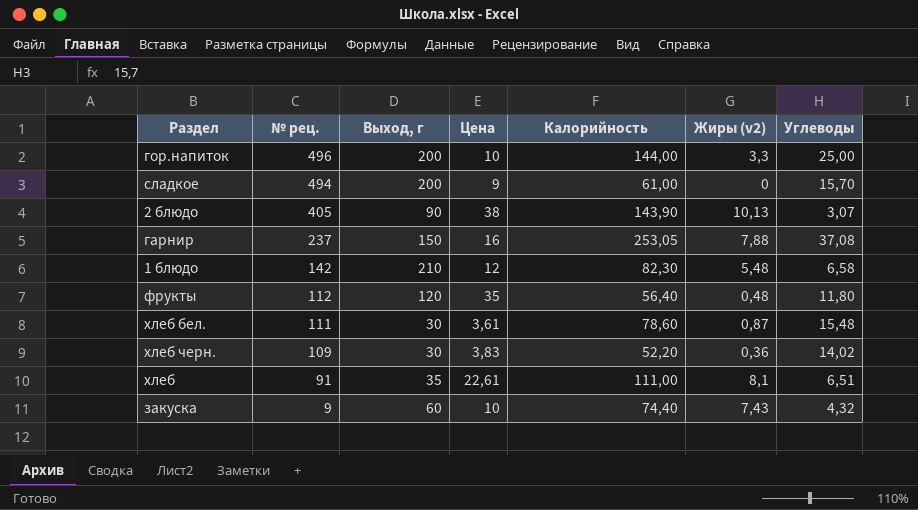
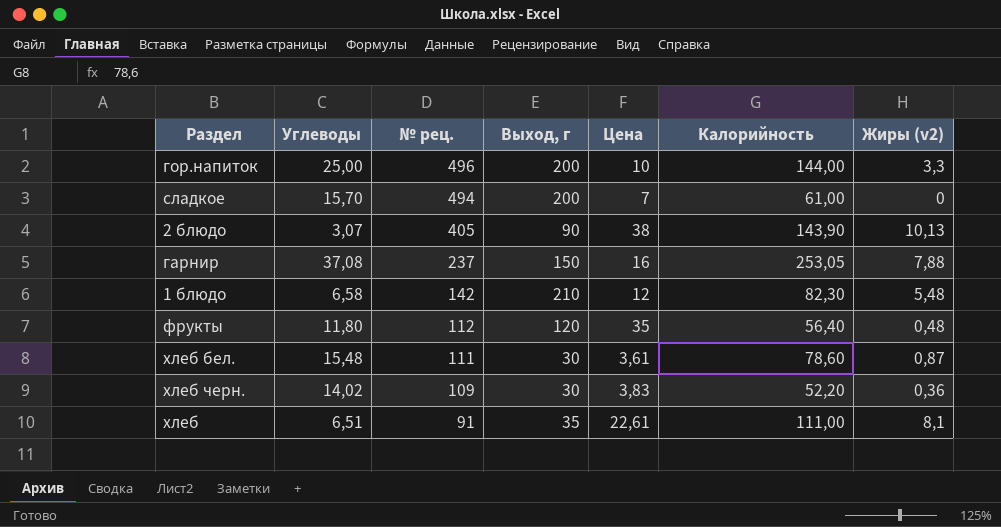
column Углеводы | position: 7 -> 2
row закуска: 9 | 60 | 10 | 74,40 | 7,43 | 4,32 -> none
сладкое | Цена: 9 -> 7

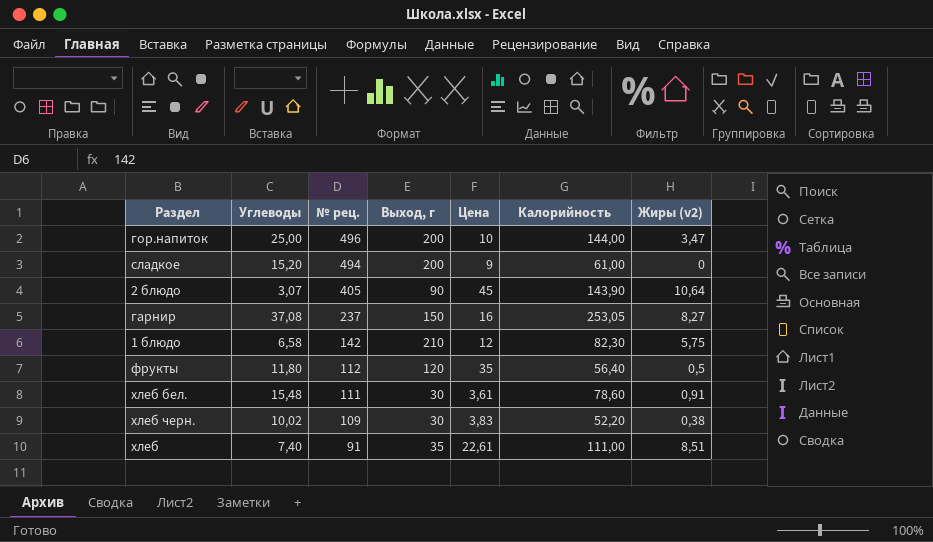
гор.напиток | Жиры (v2): 3,3 -> 3,47
сладкое | Углеводы: 15,70 -> 15,20
сладкое | Цена: 7 -> 9
2 блюдо | Цена: 38 -> 45
2 блюдо | Жиры (v2): 10,13 -> 10,64
гарнир | Жиры (v2): 7,88 -> 8,27
1 блюдо | Жиры (v2): 5,48 -> 5,75
фрукты | Жиры (v2): 0,48 -> 0,5
хлеб бел. | Жиры (v2): 0,87 -> 0,91
хлеб черн. | Углеводы: 14,02 -> 10,02
хлеб черн. | Жиры (v2): 0,36 -> 0,38
хлеб | Углеводы: 6,51 -> 7,40
хлеб | Жиры (v2): 8,1 -> 8,51

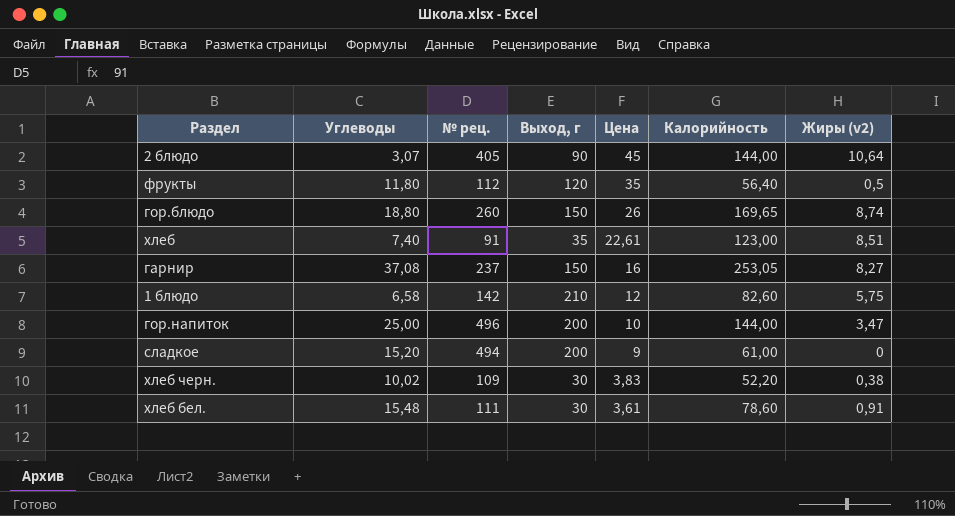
row order: № рец. descending -> Цена descending
2 блюдо | Калорийность: 143,90 -> 144,00
row гор.блюдо: none -> 18,80 | 260 | 150 | 26 | 169,65 | 8,74
хлеб | Калорийность: 111,00 -> 123,00
1 блюдо | Калорийность: 82,30 -> 82,60

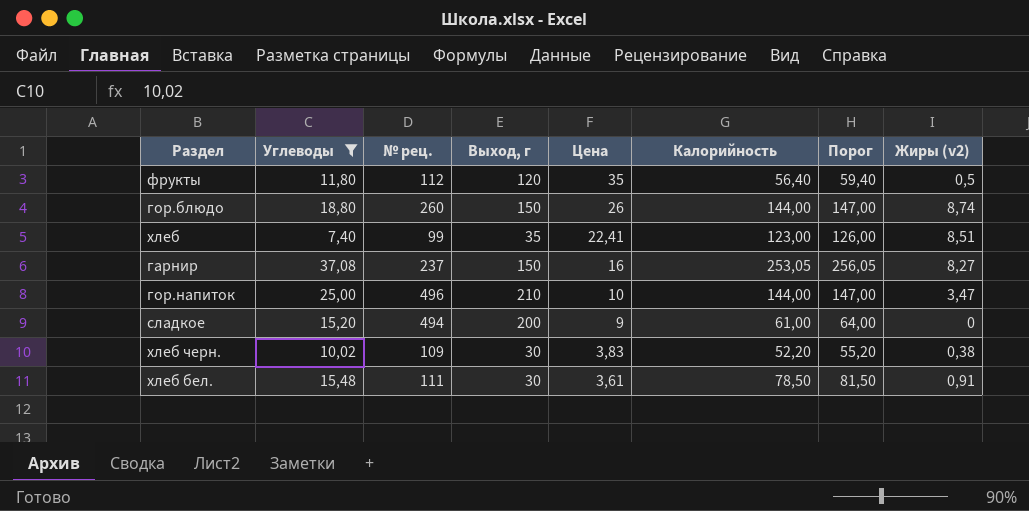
filter: none -> Углеводы >= 7,40
column Порог | formula: none -> [Калорийность] + 3
гор.блюдо | Калорийность: 169,65 -> 144,00
хлеб | № рец.: 91 -> 99
хлеб | Цена: 22,61 -> 22,41
гор.напиток | Выход, г: 200 -> 210
хлеб бел. | Калорийность: 78,60 -> 78,50

